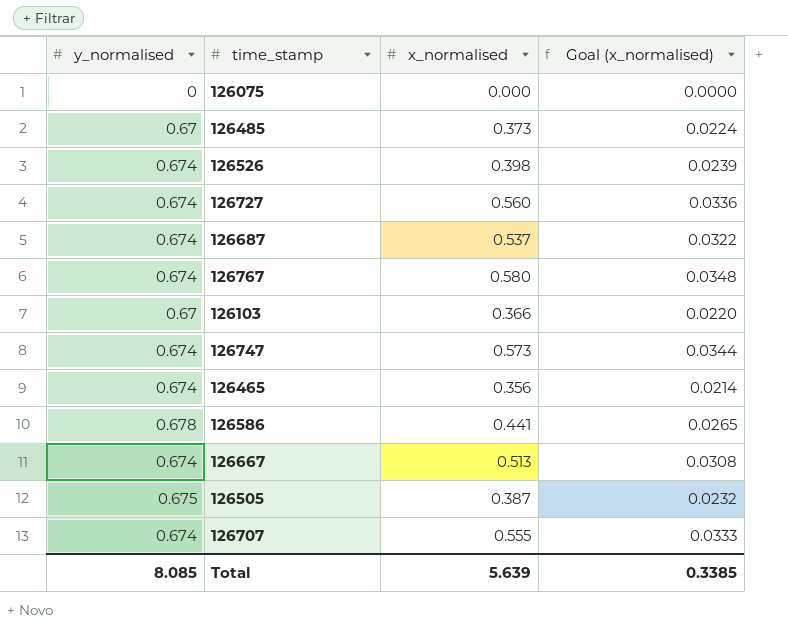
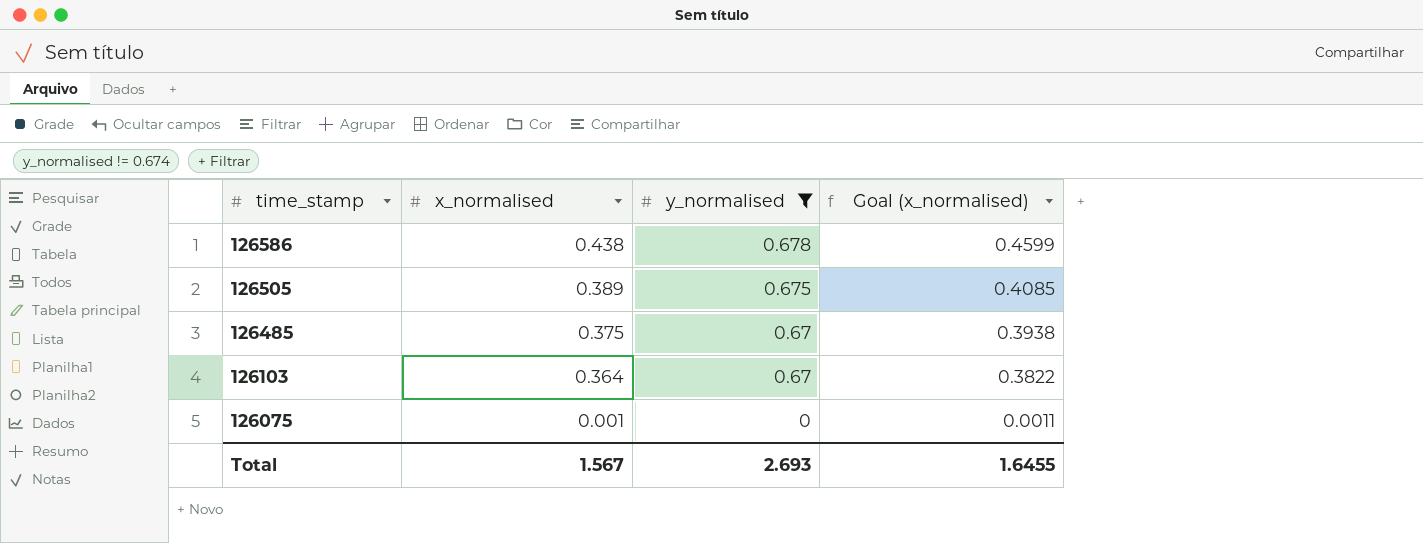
filter: none -> y_normalised != 0.674
row order: none -> time_stamp descending
column y_normalised | position: 1 -> 3
column Goal (x_normalised) | formula: [x_normalised] * 0.06 -> [x_normalised] * 1.05
126586 | x_normalised: 0.441 -> 0.438
126505 | x_normalised: 0.387 -> 0.389
126485 | x_normalised: 0.373 -> 0.375
126103 | x_normalised: 0.366 -> 0.364
126075 | x_normalised: 0.000 -> 0.001
Total | x_normalised: 5.639 -> 1.567
Total | y_normalised: 8.085 -> 2.693
Total | Goal (x_normalised): 0.3385 -> 1.6455

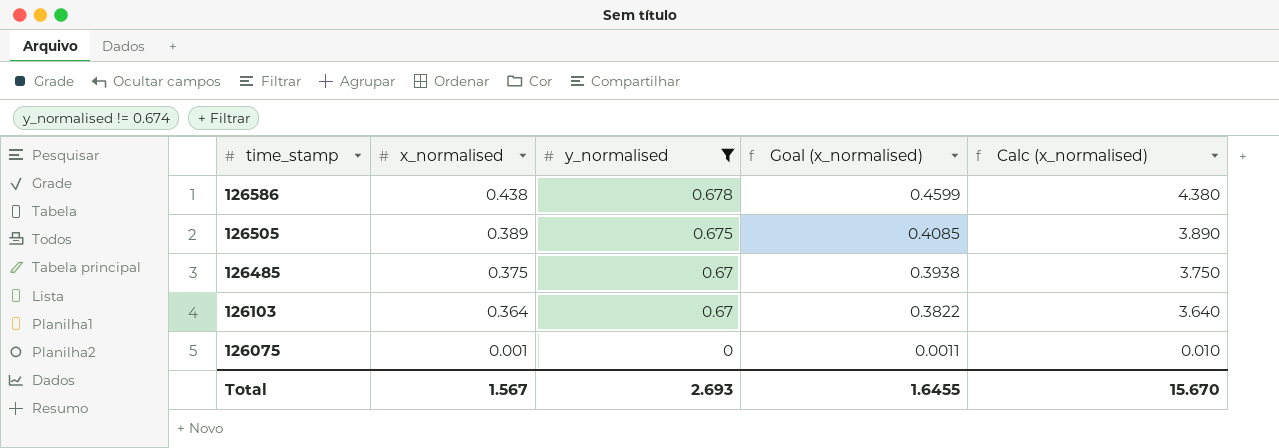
column Calc (x_normalised) | formula: none -> [x_normalised] * 10

